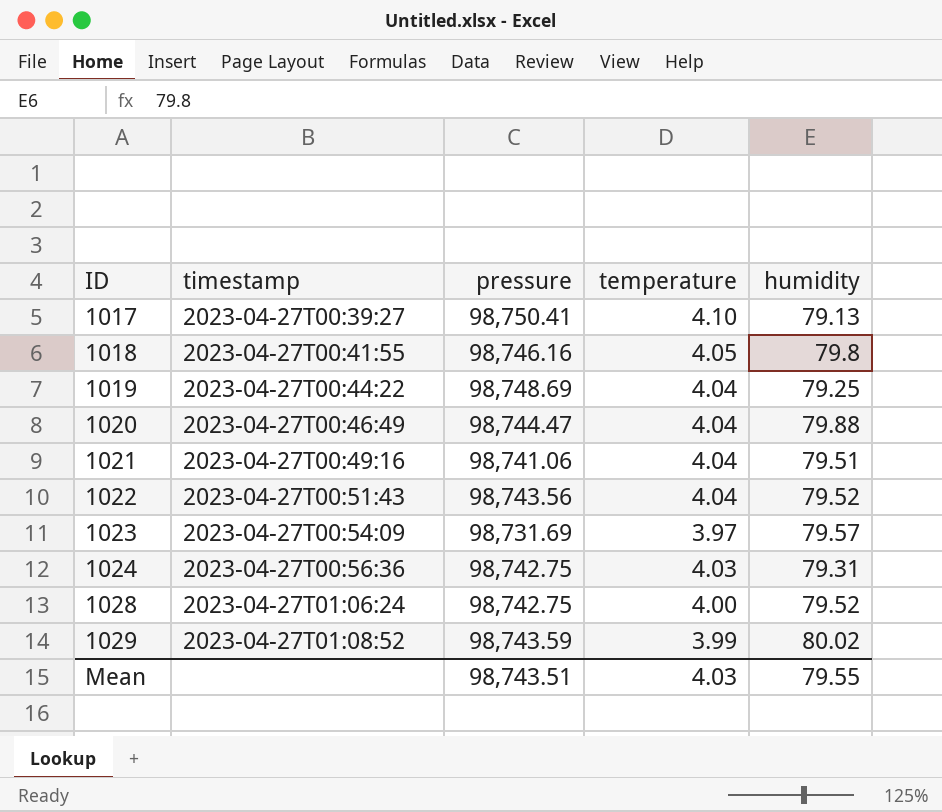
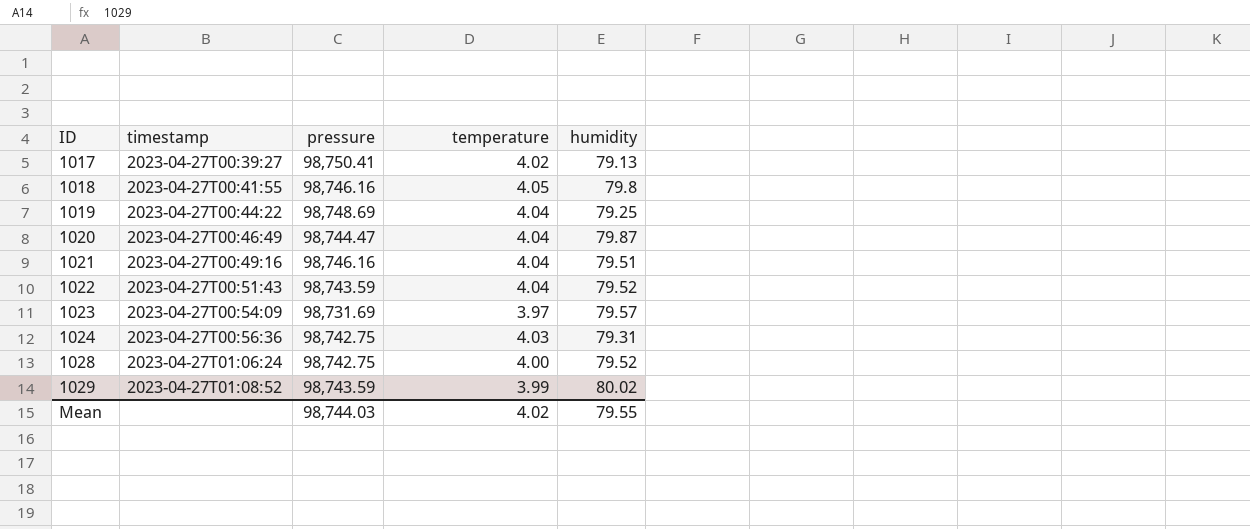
1017 | temperature: 4.10 -> 4.02
1020 | humidity: 79.88 -> 79.87
1021 | pressure: 98,741.06 -> 98,746.16
1022 | pressure: 98,743.56 -> 98,743.59
Mean | pressure: 98,743.51 -> 98,744.03
Mean | temperature: 4.03 -> 4.02

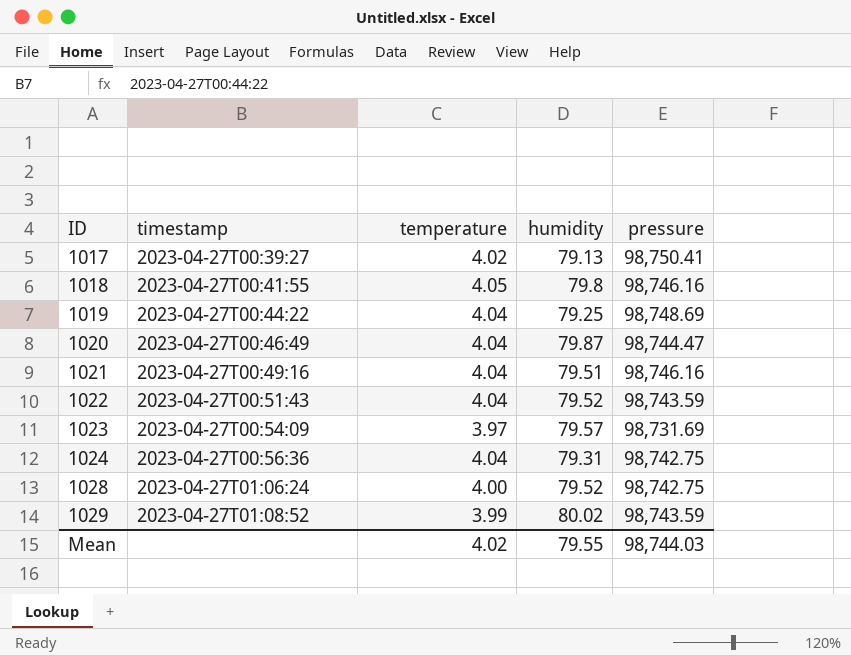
column pressure | position: 3 -> 5
1024 | temperature: 4.03 -> 4.04

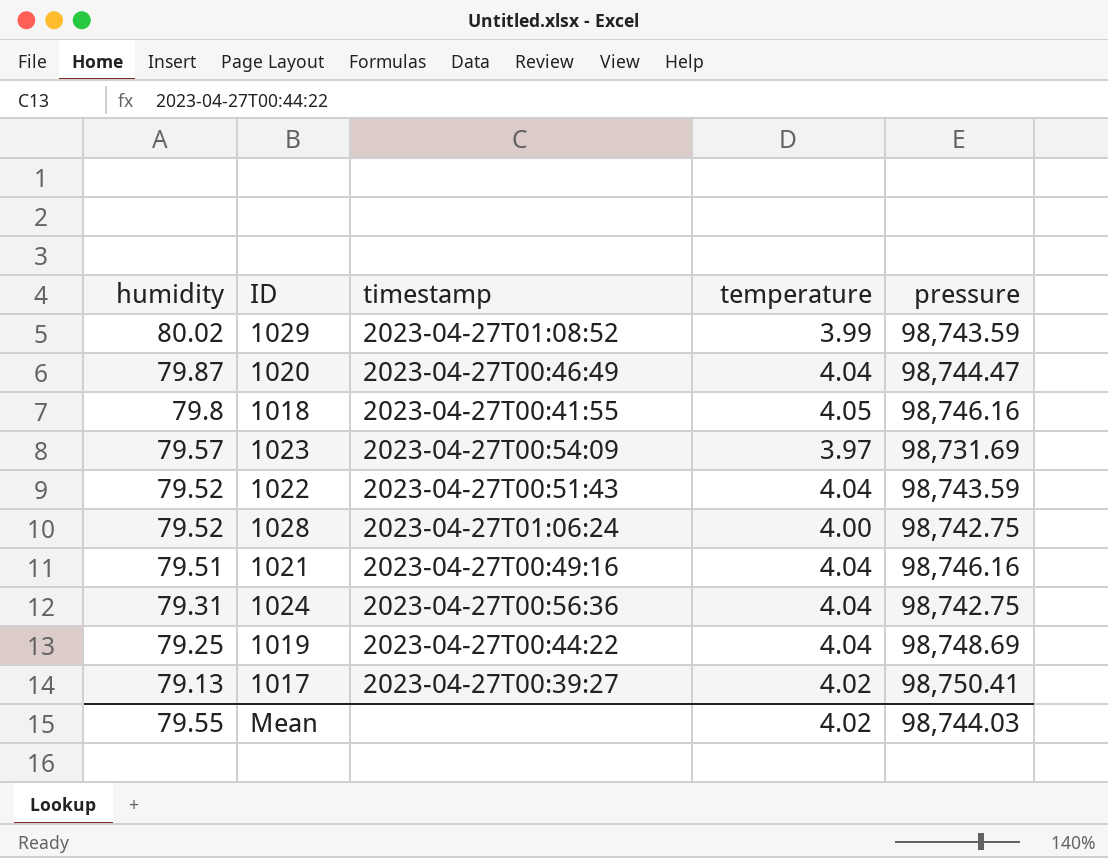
row order: ID ascending -> humidity descending
column humidity | position: 4 -> 1

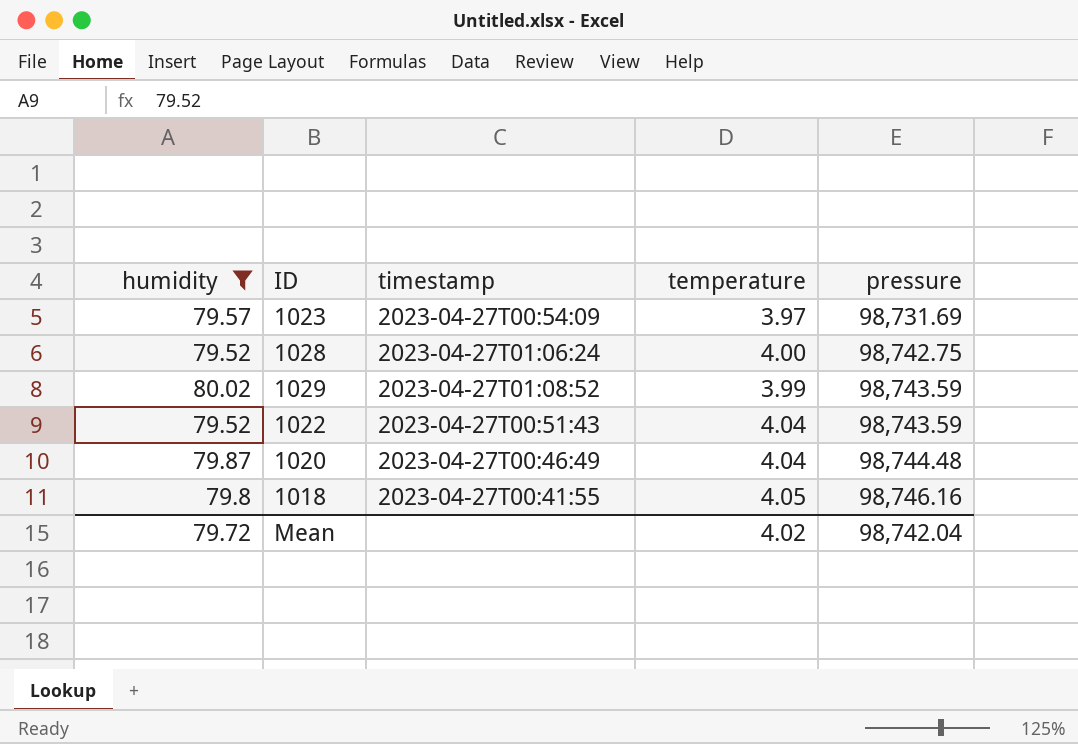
filter: none -> humidity >= 79.52
row order: humidity descending -> pressure ascending
1020 | pressure: 98,744.47 -> 98,744.48
Mean | humidity: 79.55 -> 79.72
Mean | pressure: 98,744.03 -> 98,742.04

